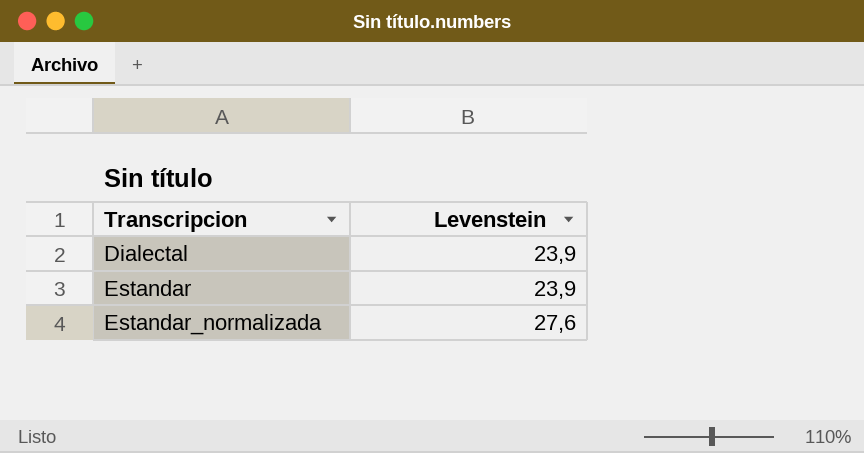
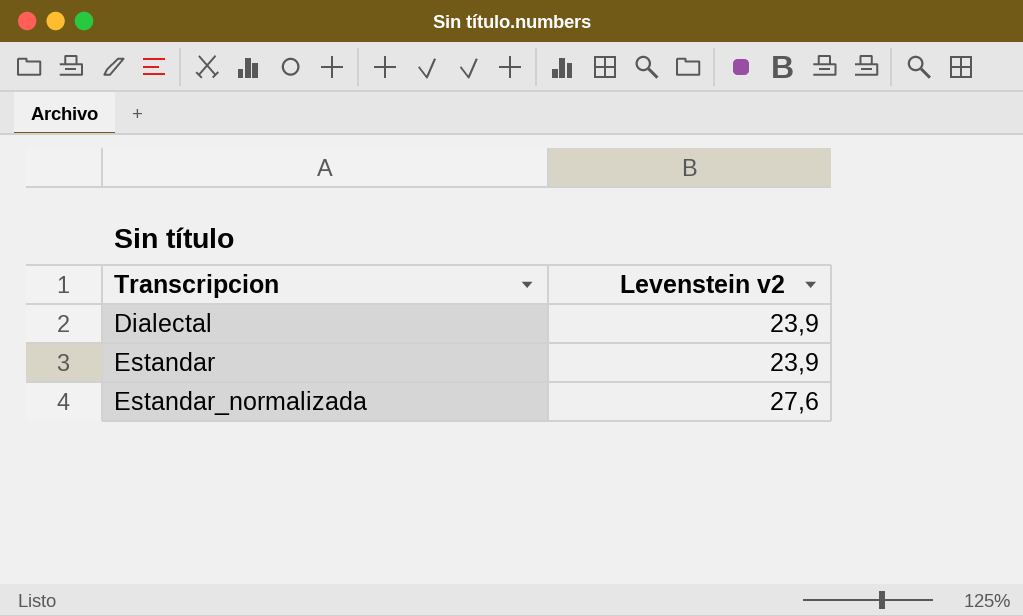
column name: Levenstein -> Levenstein v2

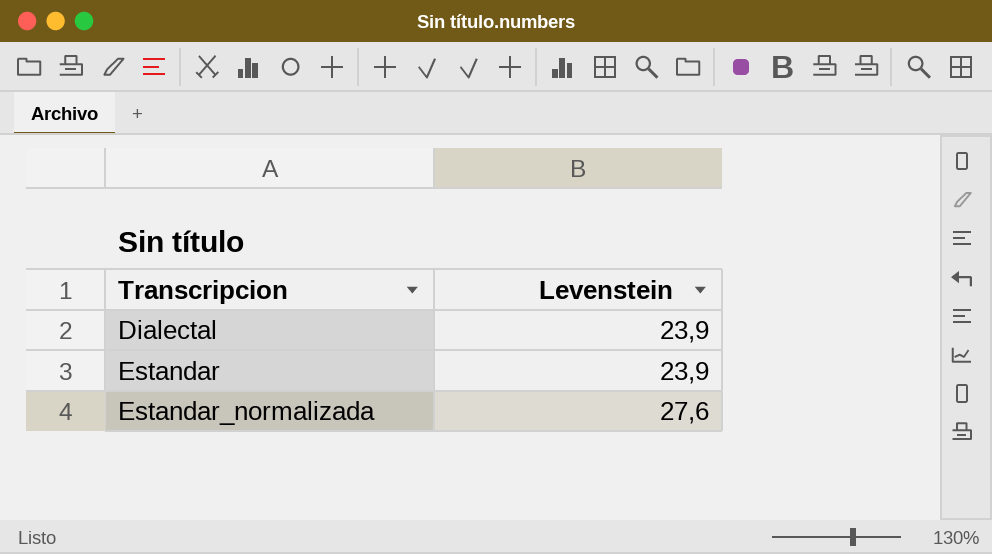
column name: Levenstein v2 -> Levenstein

